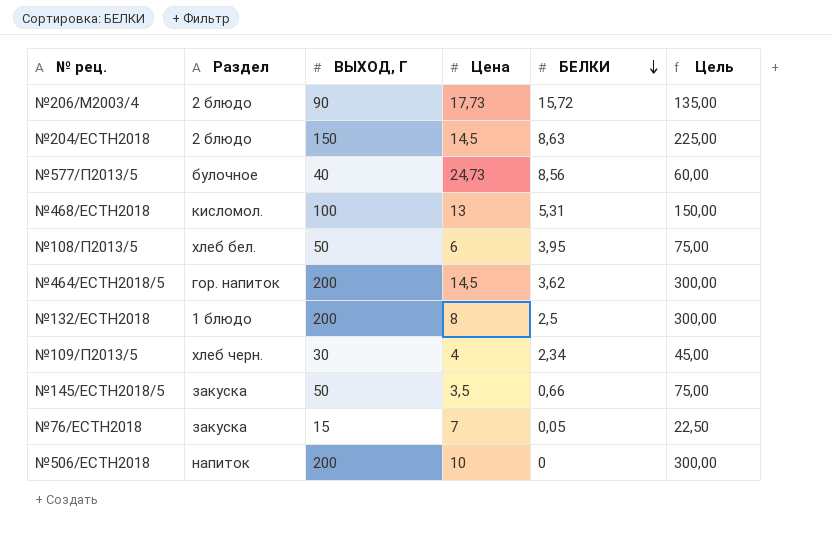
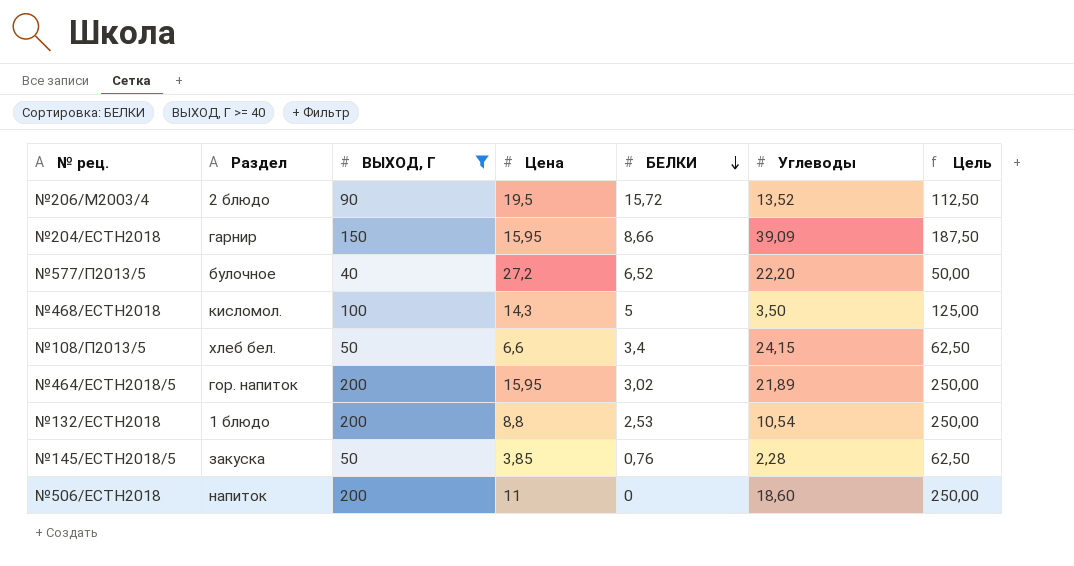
filter: none -> ВЫХОД, Г >= 40
column Углеводы | position: none -> 6
column Цель | formula: [ВЫХОД, Г] * 1,5 -> [ВЫХОД, Г] * 1,25
№206/М2003/4 | Цена: 17,73 -> 19,5
№204/ЕСТН2018 | Раздел: 2 блюдо -> гарнир
№204/ЕСТН2018 | Цена: 14,5 -> 15,95
№204/ЕСТН2018 | БЕЛКИ: 8,63 -> 8,66
№577/П2013/5 | Цена: 24,73 -> 27,2
№577/П2013/5 | БЕЛКИ: 8,56 -> 6,52
№468/ЕСТН2018 | Цена: 13 -> 14,3
№468/ЕСТН2018 | БЕЛКИ: 5,31 -> 5
№108/П2013/5 | Цена: 6 -> 6,6
№108/П2013/5 | БЕЛКИ: 3,95 -> 3,4
№464/ЕСТН2018/5 | Цена: 14,5 -> 15,95
№464/ЕСТН2018/5 | БЕЛКИ: 3,62 -> 3,02
№132/ЕСТН2018 | Цена: 8 -> 8,8
№132/ЕСТН2018 | БЕЛКИ: 2,5 -> 2,53
№145/ЕСТН2018/5 | Цена: 3,5 -> 3,85
№145/ЕСТН2018/5 | БЕЛКИ: 0,66 -> 0,76
№506/ЕСТН2018 | Цена: 10 -> 11

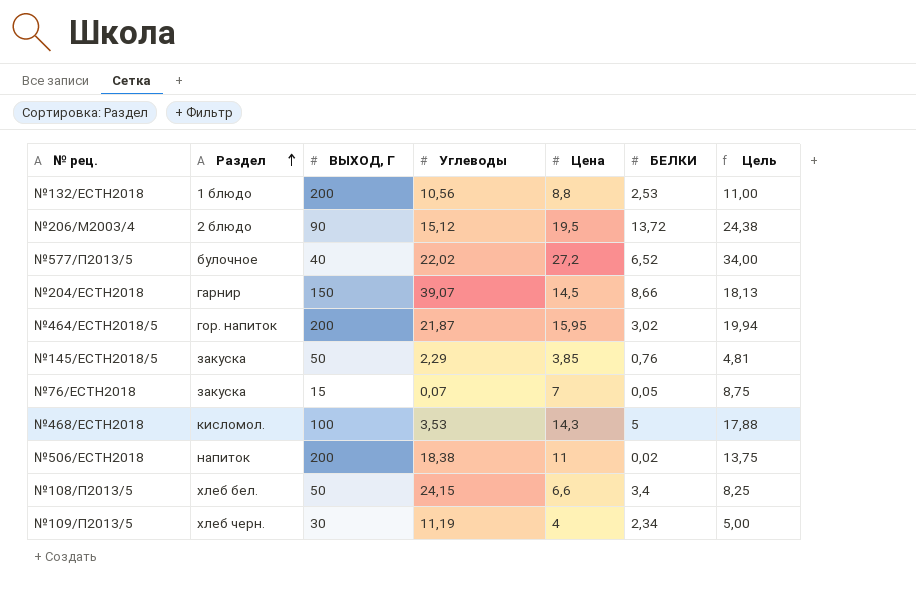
filter: ВЫХОД, Г >= 40 -> none
row order: БЕЛКИ descending -> Раздел ascending
column Углеводы | position: 6 -> 4
column Цель | formula: [ВЫХОД, Г] * 1,25 -> [Цена] * 1,25
№132/ЕСТН2018 | Углеводы: 10,54 -> 10,56
№206/М2003/4 | Углеводы: 13,52 -> 15,12
№206/М2003/4 | БЕЛКИ: 15,72 -> 13,72
№577/П2013/5 | Углеводы: 22,20 -> 22,02
№204/ЕСТН2018 | Углеводы: 39,09 -> 39,07
№204/ЕСТН2018 | Цена: 15,95 -> 14,5
№464/ЕСТН2018/5 | Углеводы: 21,89 -> 21,87
№145/ЕСТН2018/5 | Углеводы: 2,28 -> 2,29
№468/ЕСТН2018 | Углеводы: 3,50 -> 3,53
№506/ЕСТН2018 | Углеводы: 18,60 -> 18,38
№506/ЕСТН2018 | БЕЛКИ: 0 -> 0,02

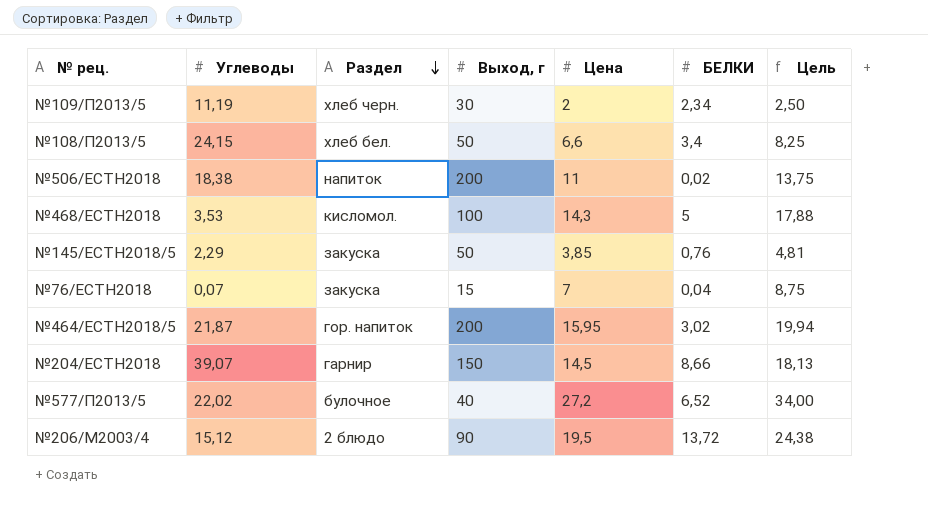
row order: Раздел ascending -> Раздел descending
column Углеводы | position: 4 -> 2
column name: ВЫХОД, Г -> Выход, г
row №132/ЕСТН2018: 1 блюдо | 200 | 10,56 | 8,8 | 2,53 | 11,00 -> none
№109/П2013/5 | Цена: 4 -> 2
№109/П2013/5 | Цель: 5,00 -> 2,50
№76/ЕСТН2018 | БЕЛКИ: 0,05 -> 0,04

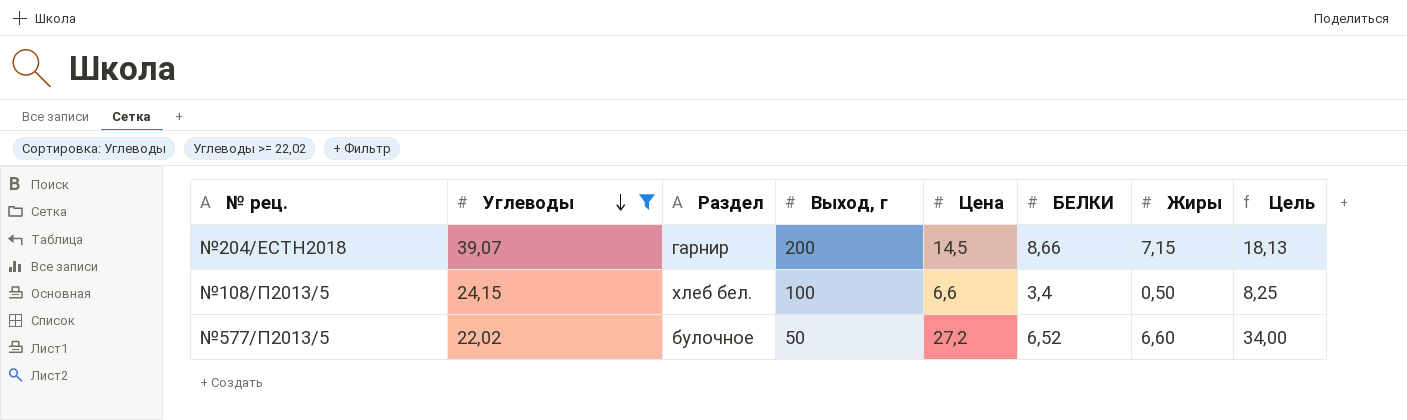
filter: none -> Углеводы >= 22,02
row order: Раздел descending -> Углеводы descending
column Жиры | position: none -> 7
№204/ЕСТН2018 | Выход, г: 150 -> 200
№108/П2013/5 | Выход, г: 50 -> 100
№577/П2013/5 | Выход, г: 40 -> 50

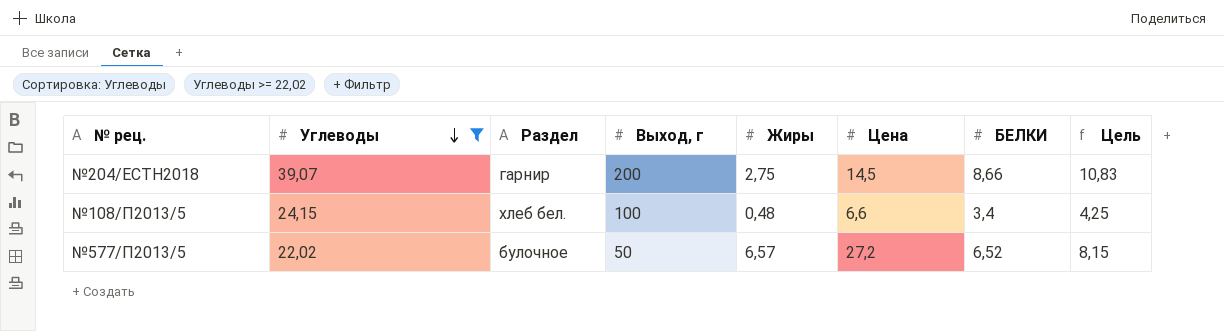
column Жиры | position: 7 -> 5
column Цель | formula: [Цена] * 1,25 -> [БЕЛКИ] * 1,25
№204/ЕСТН2018 | Жиры: 7,15 -> 2,75
№108/П2013/5 | Жиры: 0,50 -> 0,48
№577/П2013/5 | Жиры: 6,60 -> 6,57

